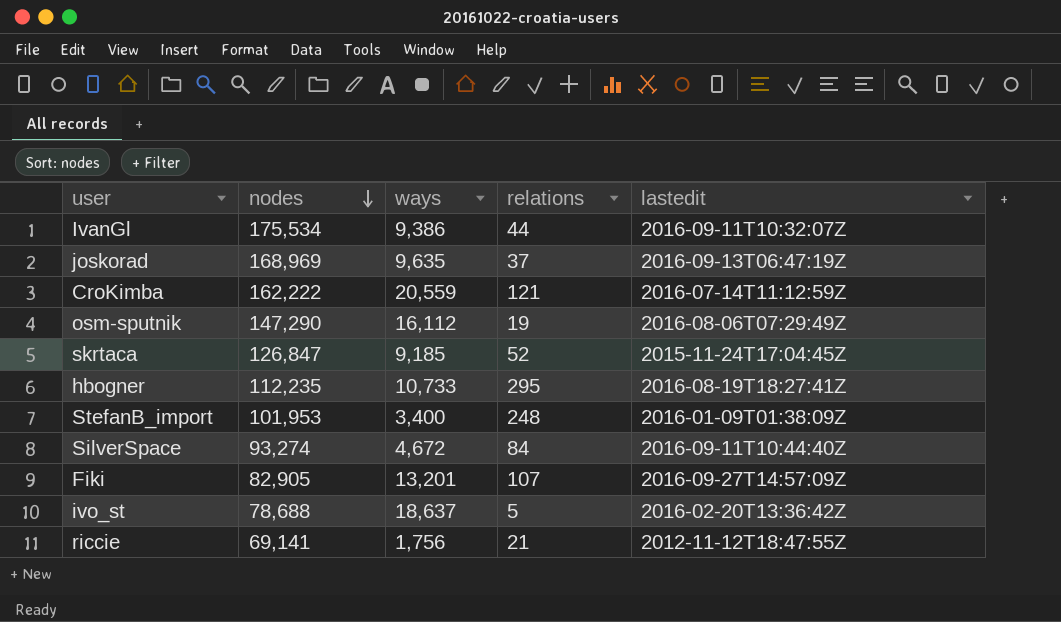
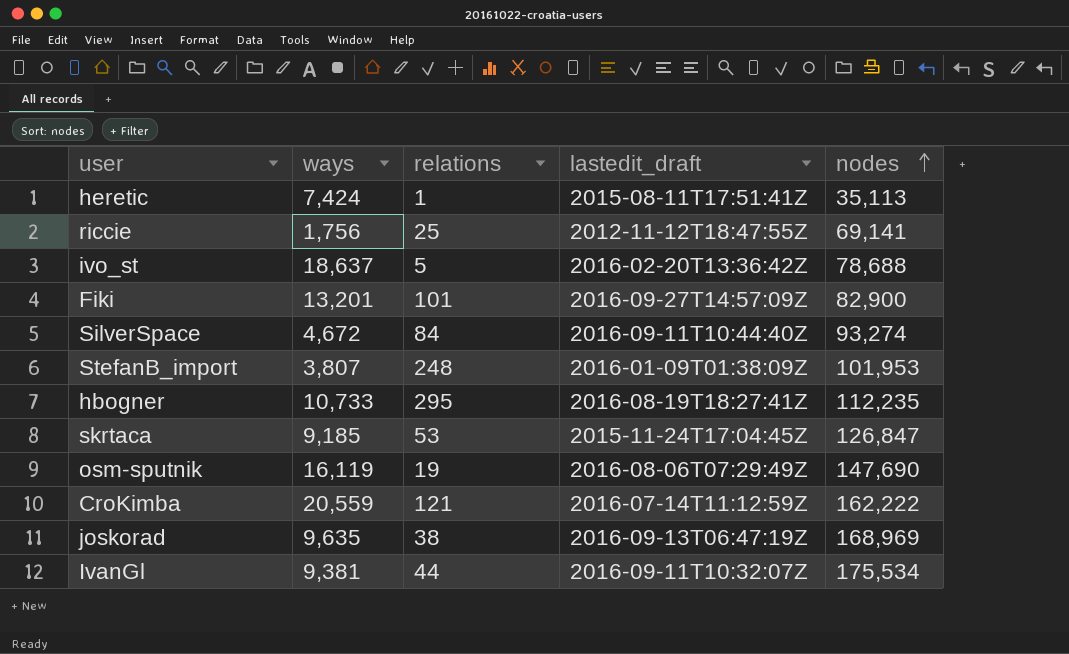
row order: nodes descending -> nodes ascending
column name: lastedit -> lastedit_draft
column nodes | position: 2 -> 5
row heretic: none -> 7,424 | 1 | 2015-08-11T17:51:41Z | 35,113
riccie | relations: 21 -> 25
Fiki | relations: 107 -> 101
Fiki | nodes: 82,905 -> 82,900
StefanB_import | ways: 3,400 -> 3,807
skrtaca | relations: 52 -> 53
osm-sputnik | ways: 16,112 -> 16,119
osm-sputnik | nodes: 147,290 -> 147,690
joskorad | relations: 37 -> 38
IvanGl | ways: 9,386 -> 9,381

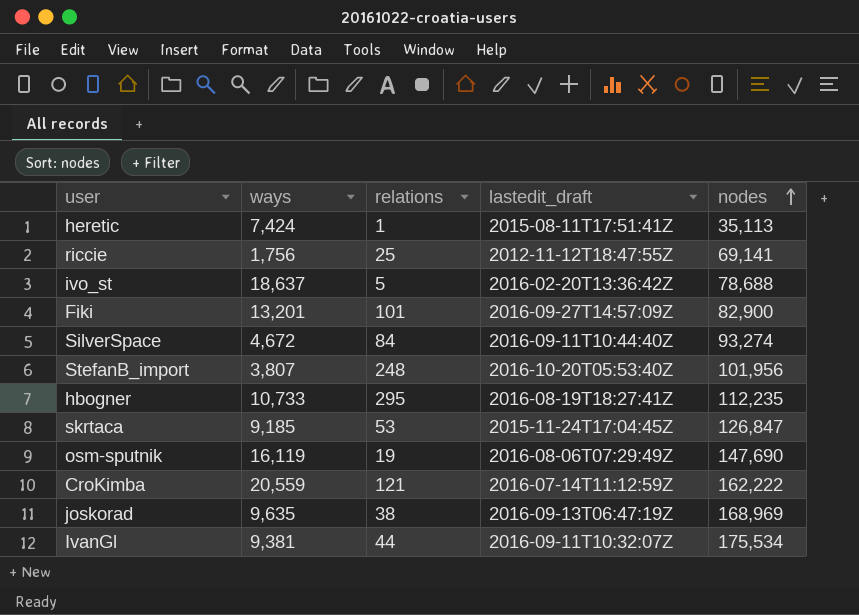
StefanB_import | lastedit_draft: 2016-01-09T01:38:09Z -> 2016-10-20T05:53:40Z
StefanB_import | nodes: 101,953 -> 101,956

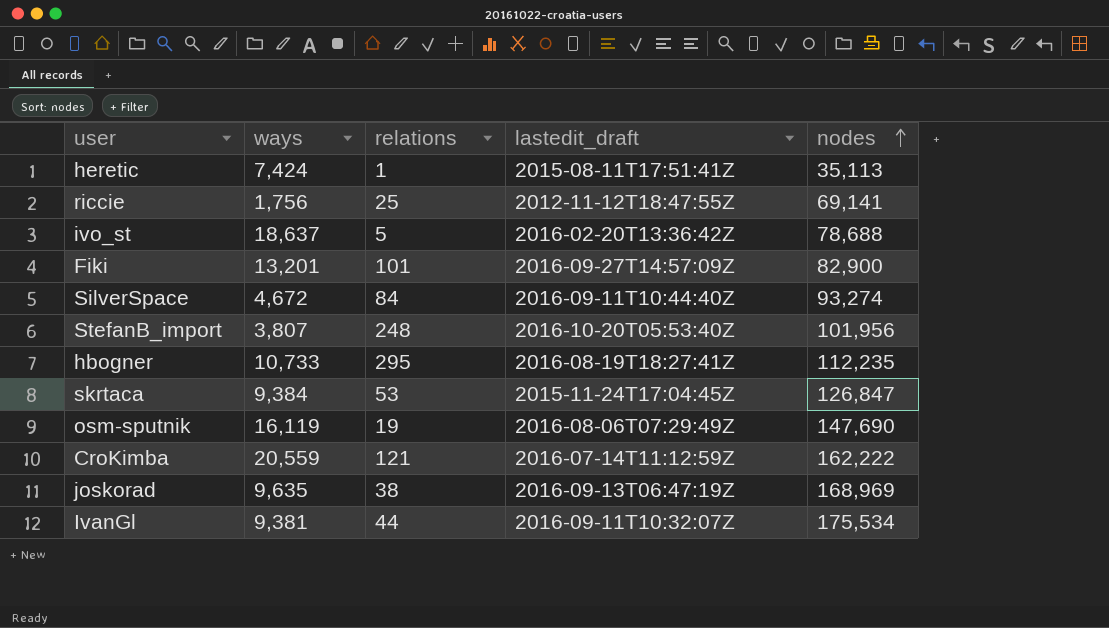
skrtaca | ways: 9,185 -> 9,384

